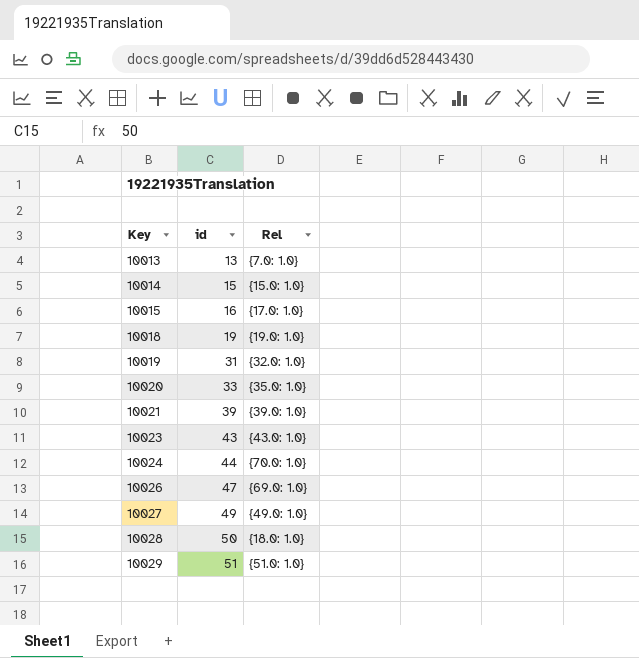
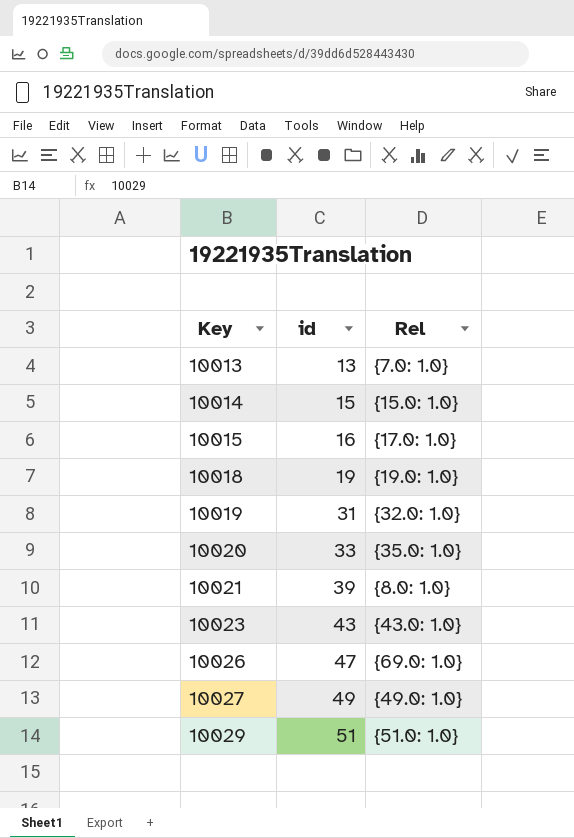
row 10024: 44 | {70.0: 1.0} -> none
row 10028: 50 | {18.0: 1.0} -> none
10021 | Rel: {39.0: 1.0} -> {8.0: 1.0}

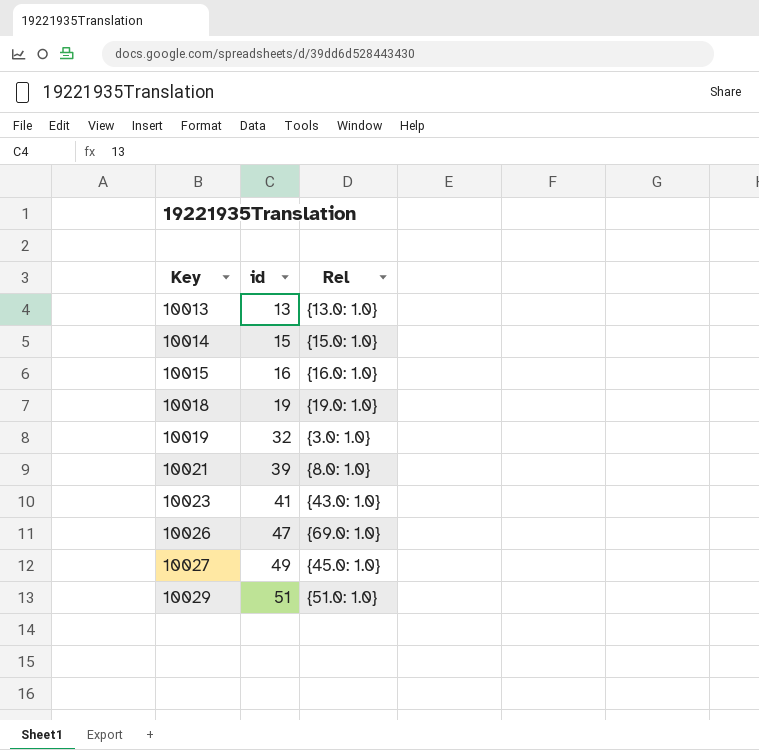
row 10020: 33 | {35.0: 1.0} -> none
10013 | Rel: {7.0: 1.0} -> {13.0: 1.0}
10015 | Rel: {17.0: 1.0} -> {16.0: 1.0}
10019 | id: 31 -> 32
10019 | Rel: {32.0: 1.0} -> {3.0: 1.0}
10023 | id: 43 -> 41
10027 | Rel: {49.0: 1.0} -> {45.0: 1.0}

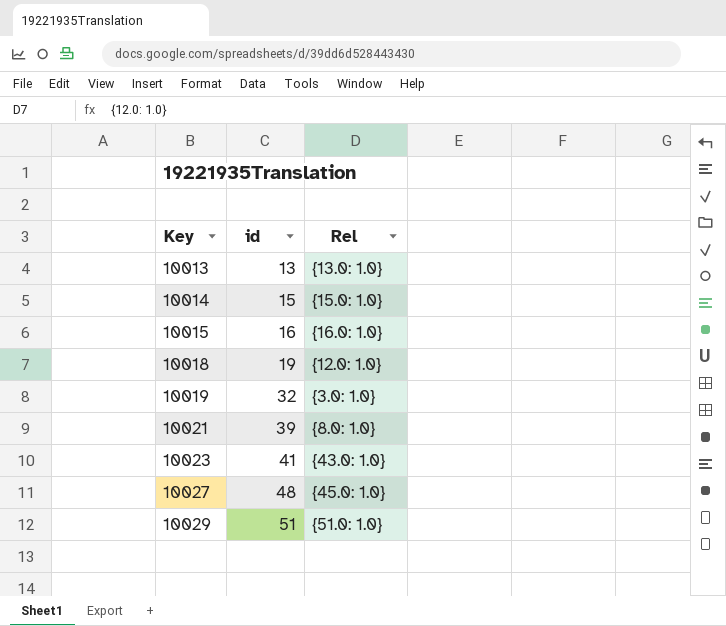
row 10026: 47 | {69.0: 1.0} -> none
10018 | Rel: {19.0: 1.0} -> {12.0: 1.0}
10027 | id: 49 -> 48

